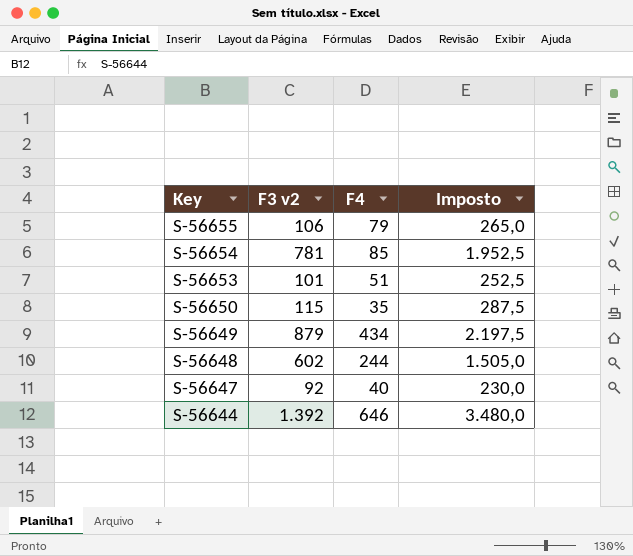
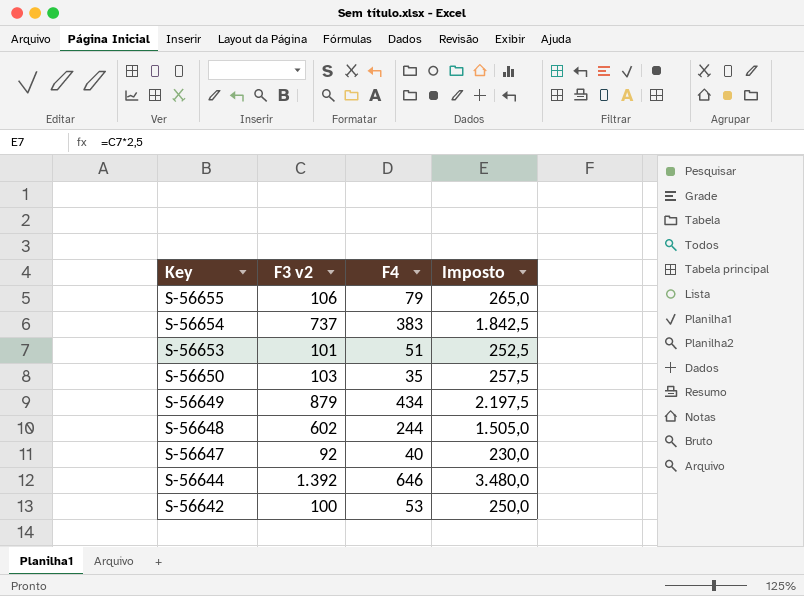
S-56654 | F3 v2: 781 -> 737
S-56654 | F4: 85 -> 383
S-56654 | Imposto: 1.952,5 -> 1.842,5
S-56650 | F3 v2: 115 -> 103
S-56650 | Imposto: 287,5 -> 257,5
row S-56642: none -> 100 | 53 | 250,0

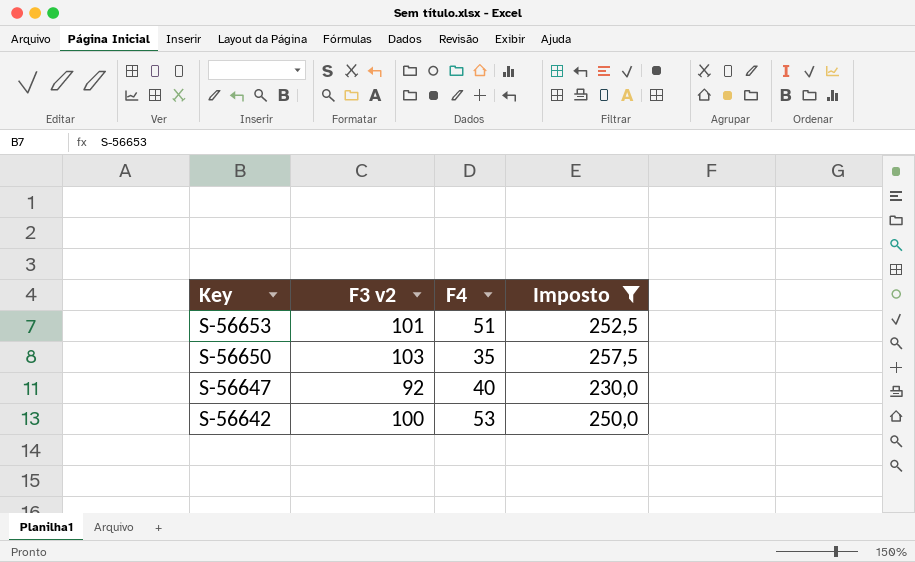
filter: none -> Imposto <= 257,5

